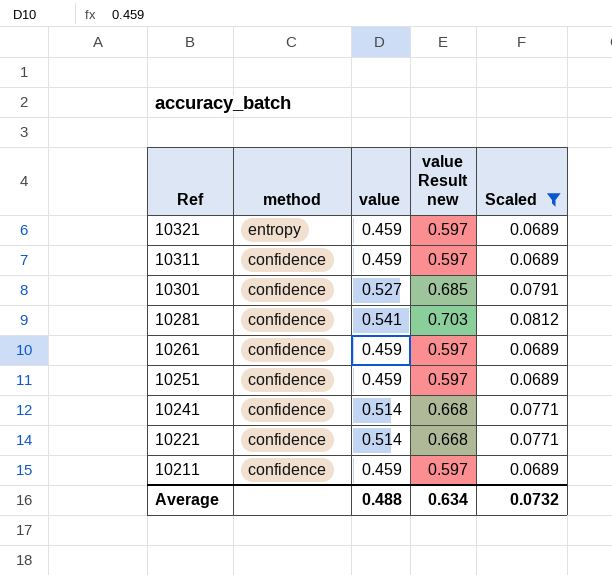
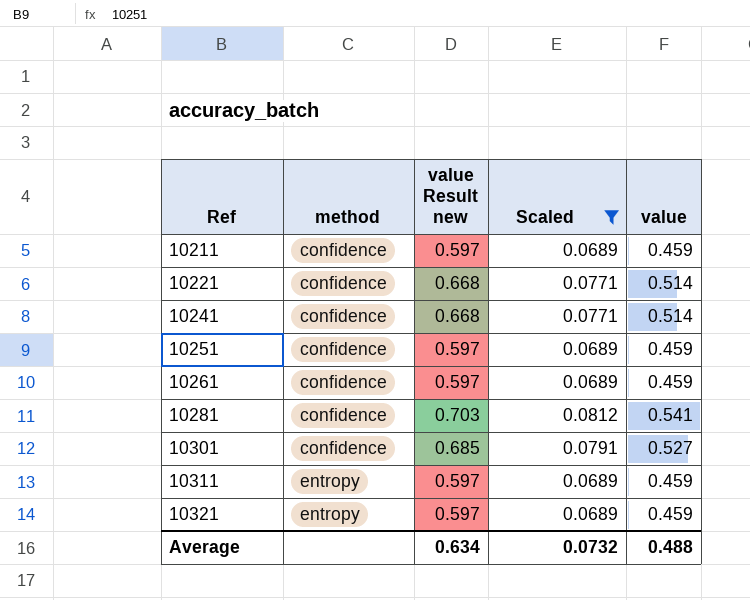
row order: Ref descending -> Ref ascending
column value | position: 3 -> 5
10311 | method: confidence -> entropy

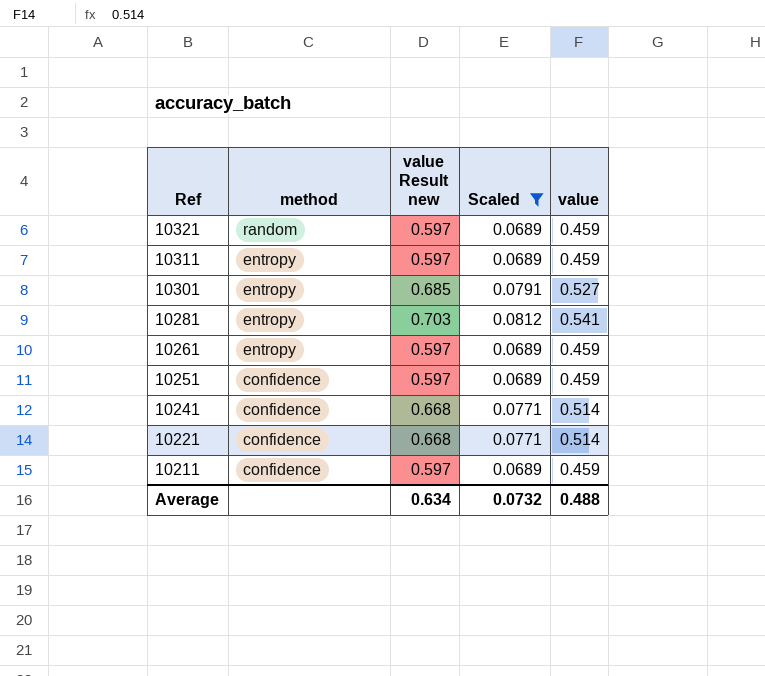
row order: Ref ascending -> Ref descending
10321 | method: entropy -> random
10301 | method: confidence -> entropy
10281 | method: confidence -> entropy
10261 | method: confidence -> entropy

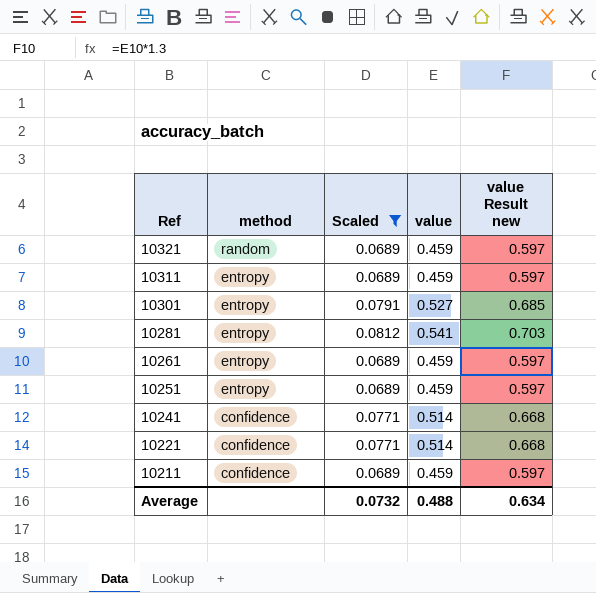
column value Result new | position: 3 -> 5
10251 | method: confidence -> entropy

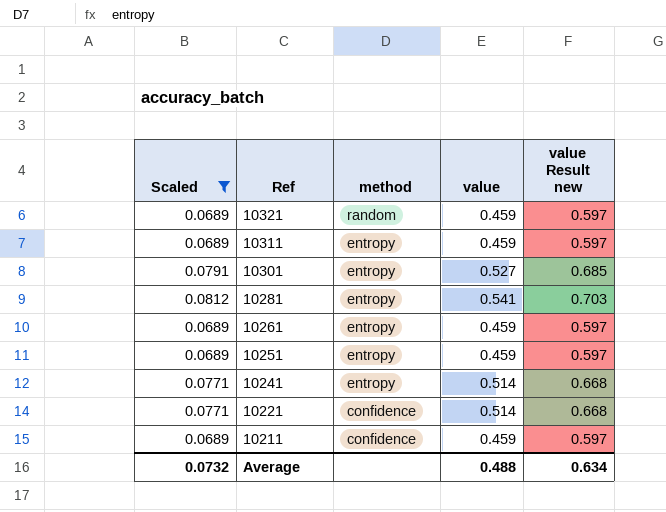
column Scaled | position: 3 -> 1
10241 | method: confidence -> entropy

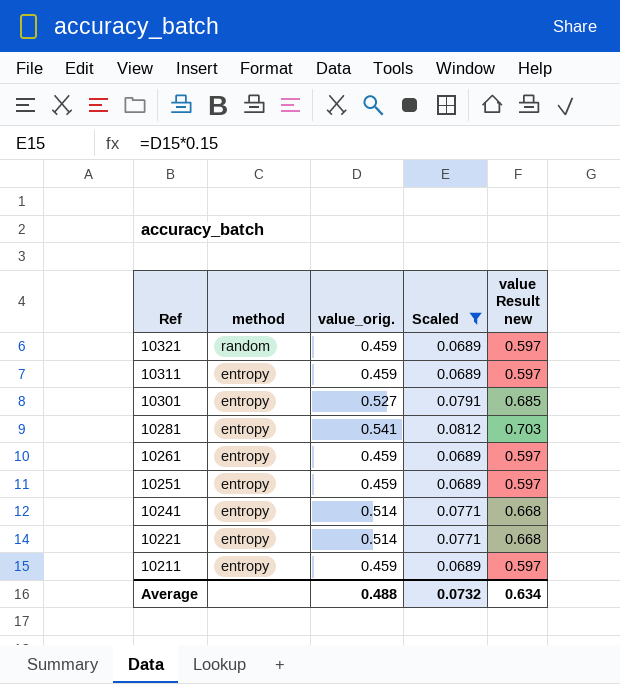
column name: value -> value_orig.
column Scaled | position: 1 -> 4
10221 | method: confidence -> entropy
10211 | method: confidence -> entropy

